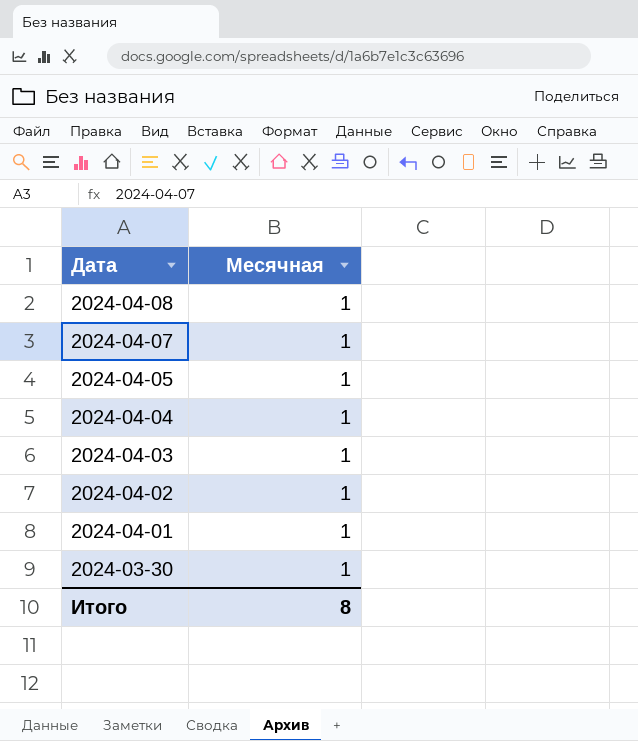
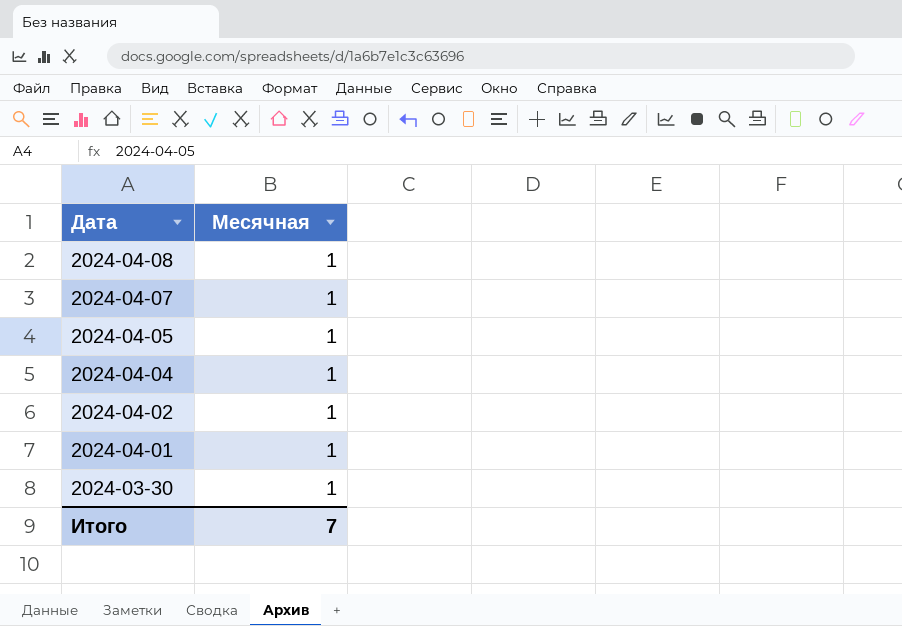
row 2024-04-03: 1 -> none
Итого | Месячная: 8 -> 7

